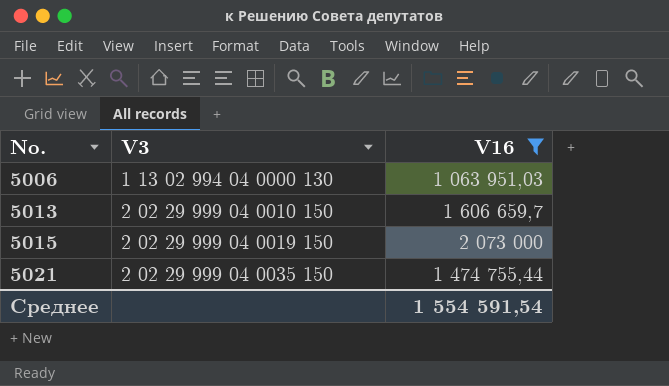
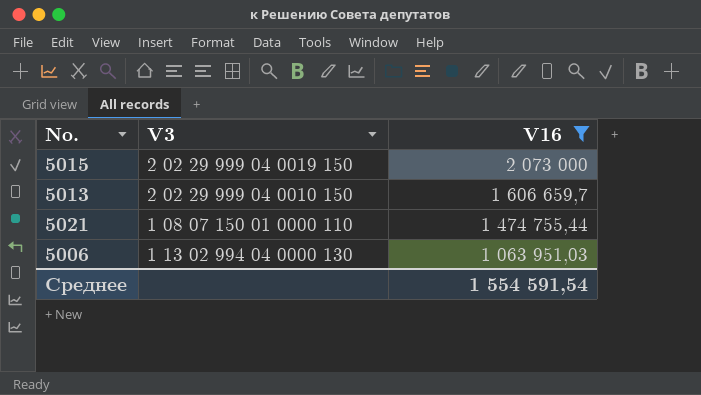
row order: No. ascending -> V16 descending
5021 | V3: 2 02 29 999 04 0035 150 -> 1 08 07 150 01 0000 110

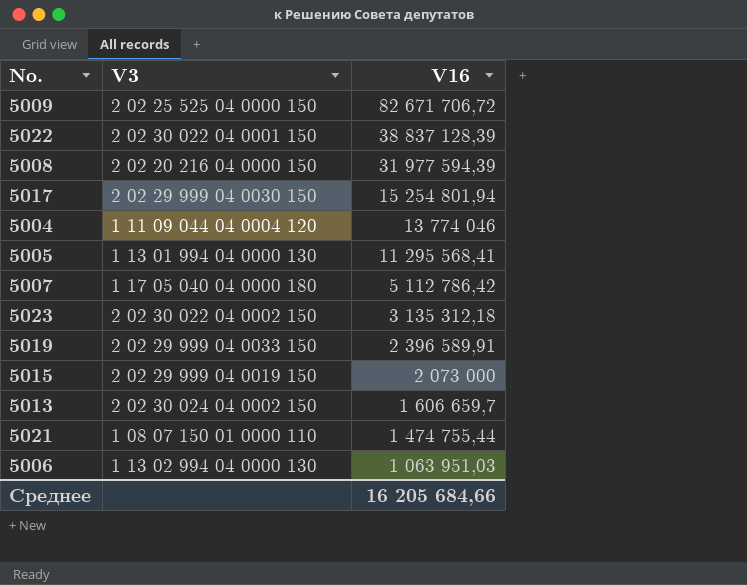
filter: V16 <= 2 073 000 -> none
5013 | V3: 2 02 29 999 04 0010 150 -> 2 02 30 024 04 0002 150
Среднее | V16: 1 554 591,54 -> 16 205 684,66

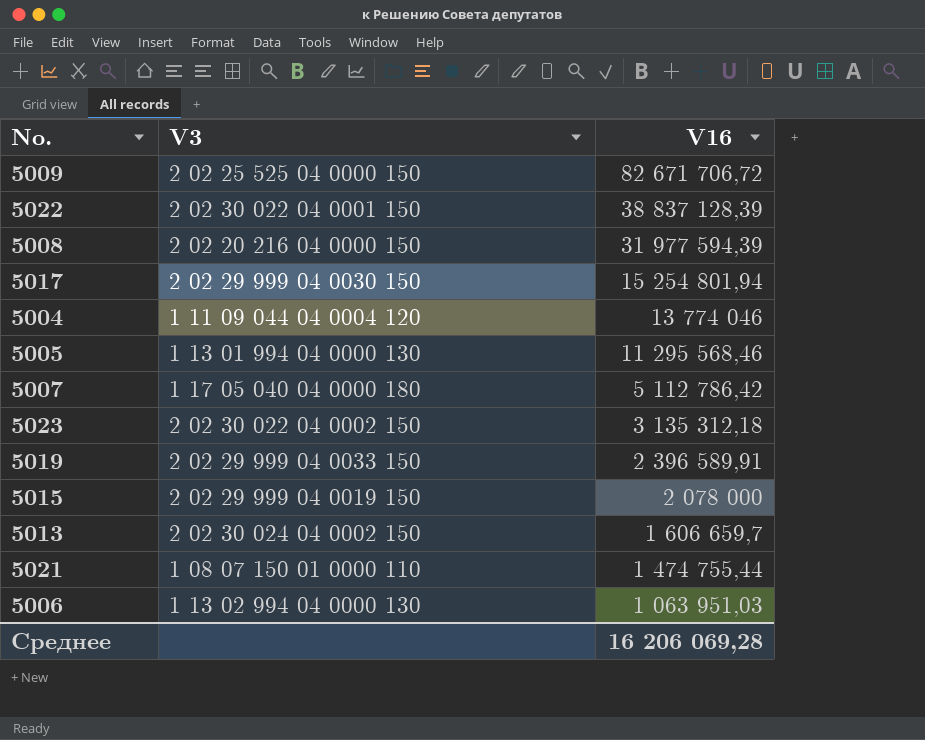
5005 | V16: 11 295 568,41 -> 11 295 568,46
5015 | V16: 2 073 000 -> 2 078 000
Среднее | V16: 16 205 684,66 -> 16 206 069,28

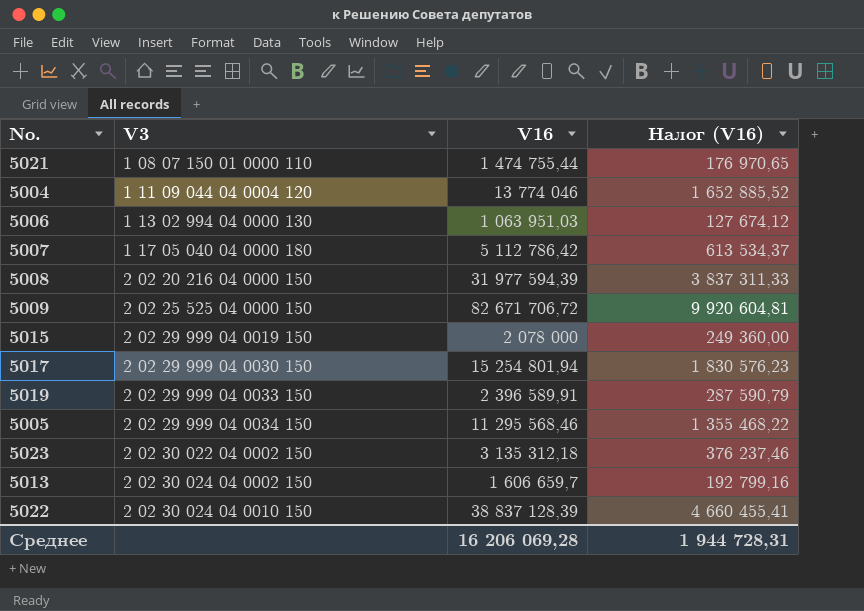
row order: V16 descending -> V3 ascending
column Налог (V16) | formula: none -> [V16] * 0,12
5005 | V3: 1 13 01 994 04 0000 130 -> 2 02 29 999 04 0034 150
5022 | V3: 2 02 30 022 04 0001 150 -> 2 02 30 024 04 0010 150

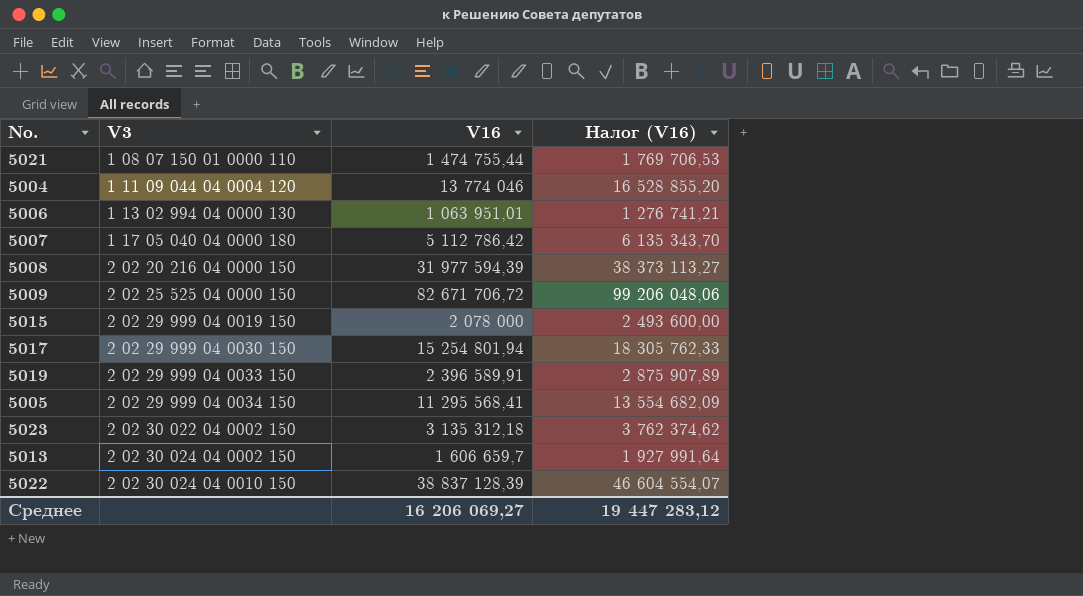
column Налог (V16) | formula: [V16] * 0,12 -> [V16] * 1,2
5006 | V16: 1 063 951,03 -> 1 063 951,01
5005 | V16: 11 295 568,46 -> 11 295 568,41
Среднее | V16: 16 206 069,28 -> 16 206 069,27
Среднее | Налог (V16): 1 944 728,31 -> 19 447 283,12

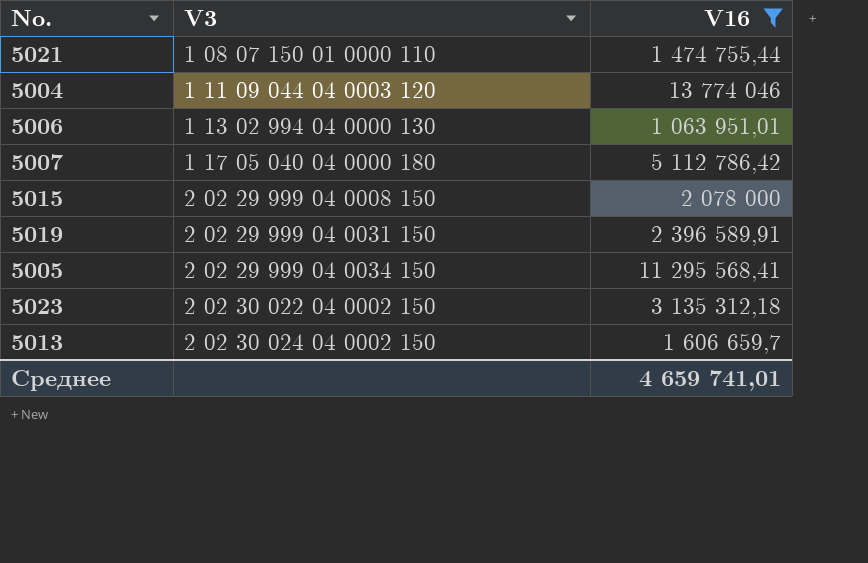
filter: none -> V16 <= 13 774 046
column Налог (V16) | formula: [V16] * 1,2 -> none
5004 | V3: 1 11 09 044 04 0004 120 -> 1 11 09 044 04 0003 120
5015 | V3: 2 02 29 999 04 0019 150 -> 2 02 29 999 04 0008 150
5019 | V3: 2 02 29 999 04 0033 150 -> 2 02 29 999 04 0031 150
Среднее | V16: 16 206 069,27 -> 4 659 741,01

